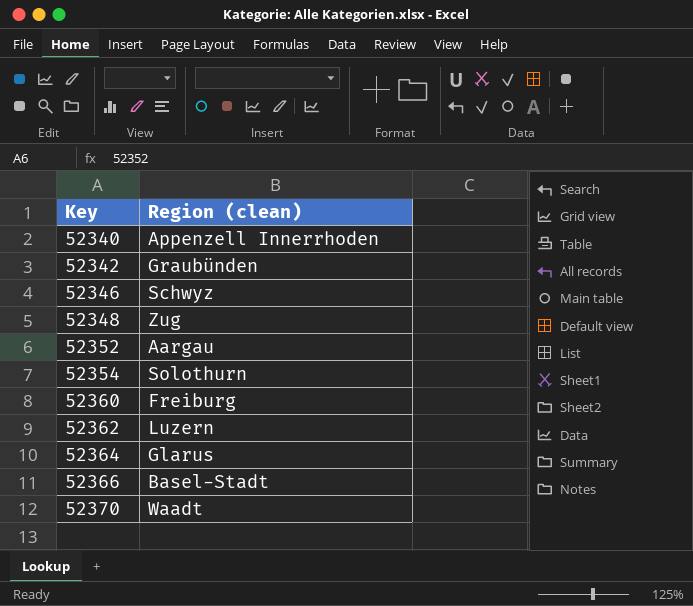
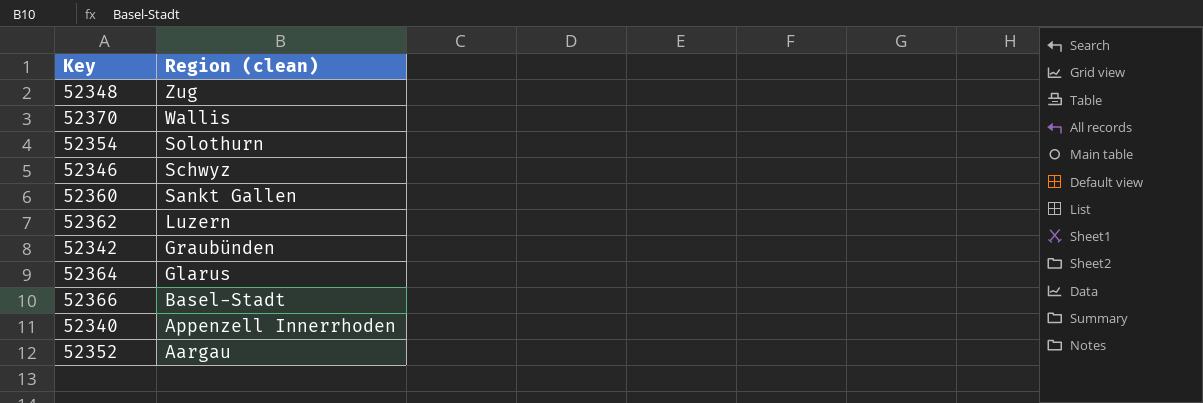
row order: Key ascending -> Region (clean) descending
52370 | Region (clean): Waadt -> Wallis
52360 | Region (clean): Freiburg -> Sankt Gallen

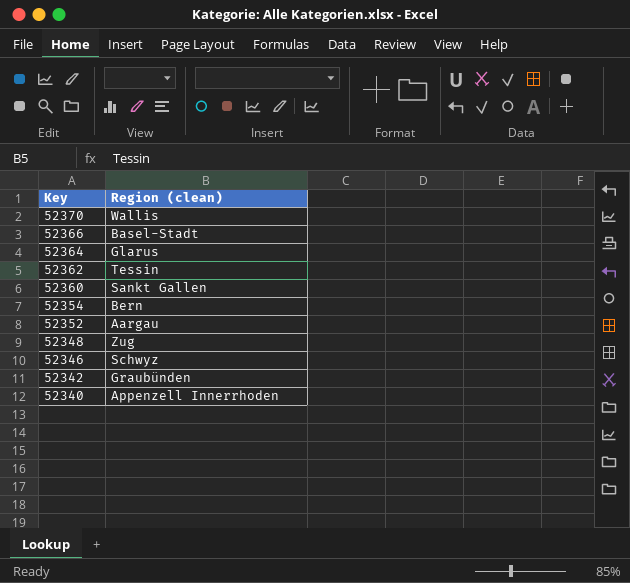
row order: Region (clean) descending -> Key descending
52362 | Region (clean): Luzern -> Tessin
52354 | Region (clean): Solothurn -> Bern

